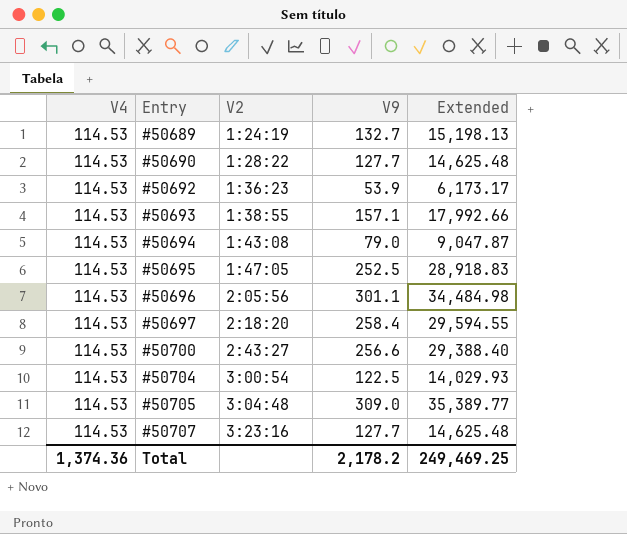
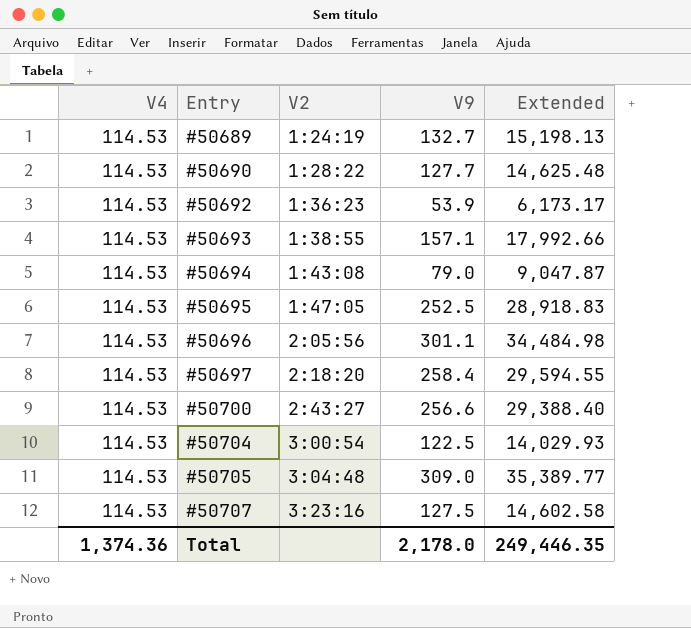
#50707 | V9: 127.7 -> 127.5
#50707 | Extended: 14,625.48 -> 14,602.58
Total | V9: 2,178.2 -> 2,178.0
Total | Extended: 249,469.25 -> 249,446.35

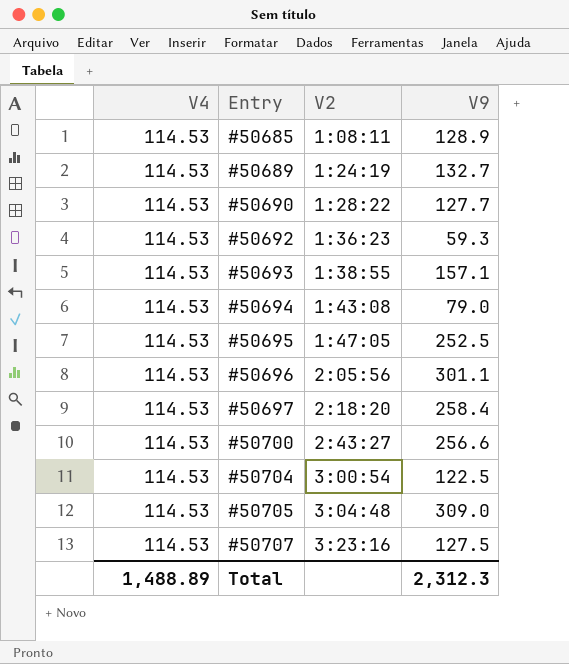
column Extended | formula: [V4] * [V9] -> none
row #50685: none -> 114.53 | 1:08:11 | 128.9
#50692 | V9: 53.9 -> 59.3
Total | V4: 1,374.36 -> 1,488.89
Total | V9: 2,178.0 -> 2,312.3

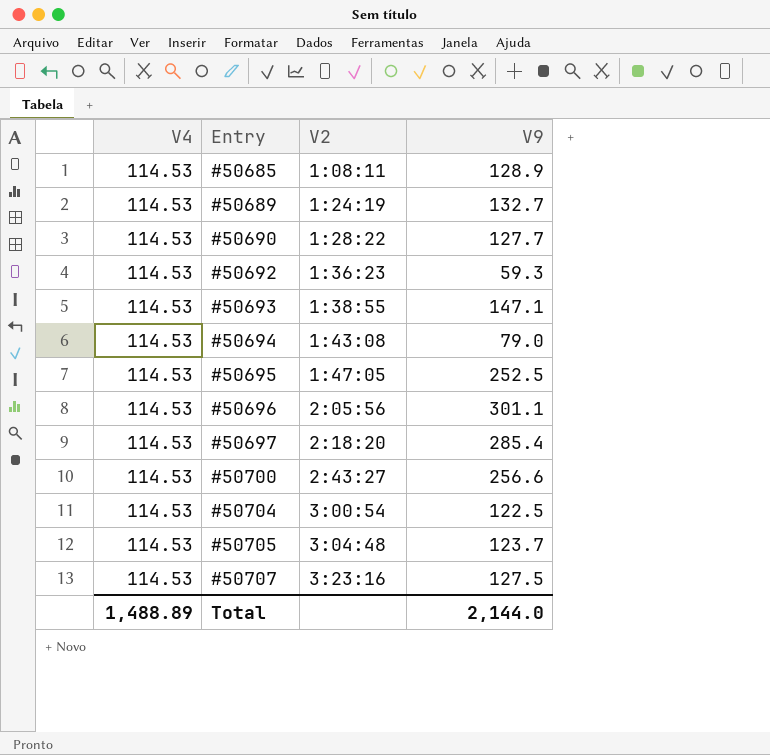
#50693 | V9: 157.1 -> 147.1
#50697 | V9: 258.4 -> 285.4
#50705 | V9: 309.0 -> 123.7
Total | V9: 2,312.3 -> 2,144.0

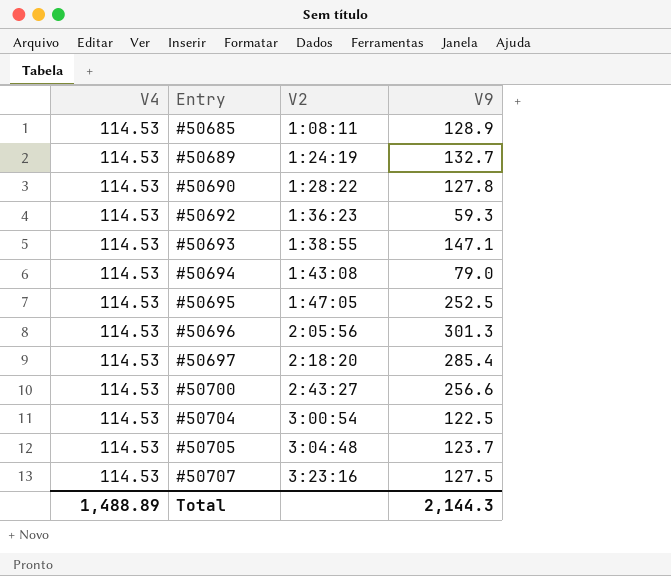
#50690 | V9: 127.7 -> 127.8
#50696 | V9: 301.1 -> 301.3
Total | V9: 2,144.0 -> 2,144.3

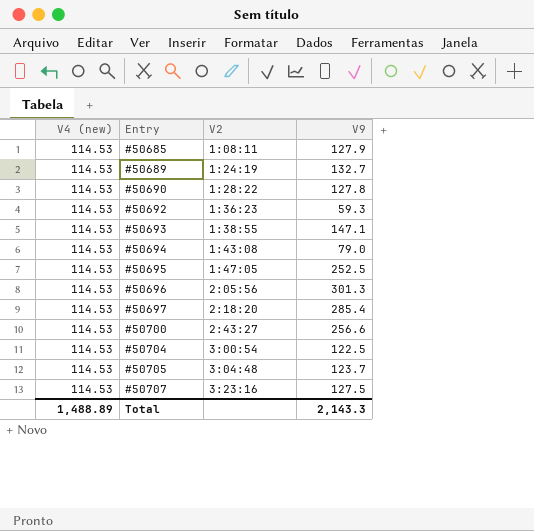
column name: V4 -> V4 (new)
#50685 | V9: 128.9 -> 127.9
Total | V9: 2,144.3 -> 2,143.3

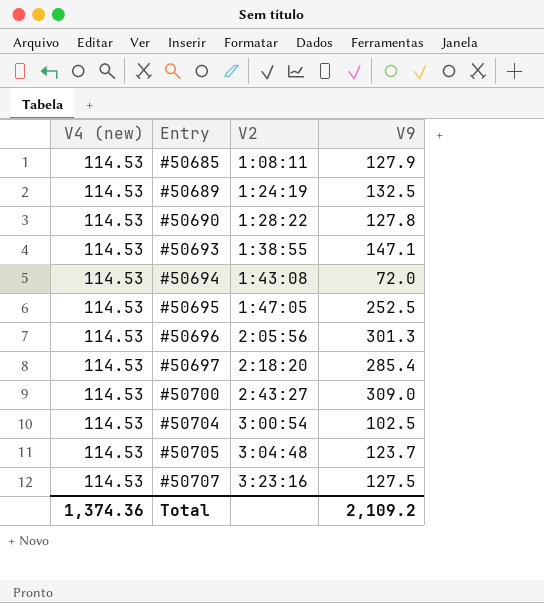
row #50692: 114.53 | 1:36:23 | 59.3 -> none
#50689 | V9: 132.7 -> 132.5
#50694 | V9: 79.0 -> 72.0
#50700 | V9: 256.6 -> 309.0
#50704 | V9: 122.5 -> 102.5
Total | V4 (new): 1,488.89 -> 1,374.36
Total | V9: 2,143.3 -> 2,109.2

